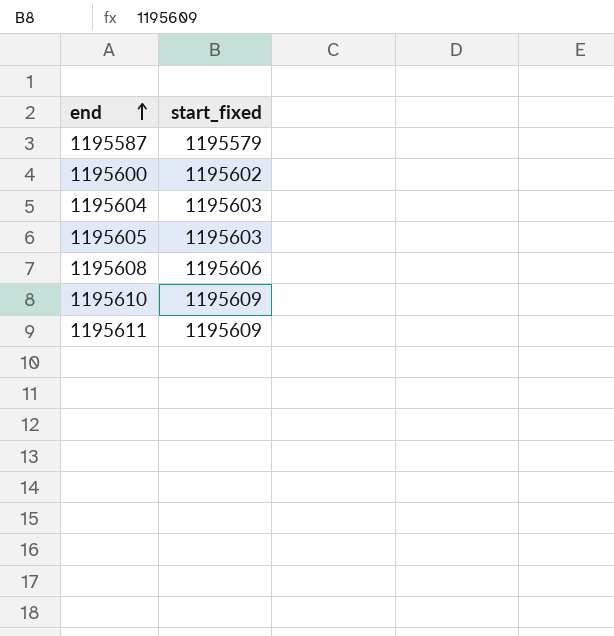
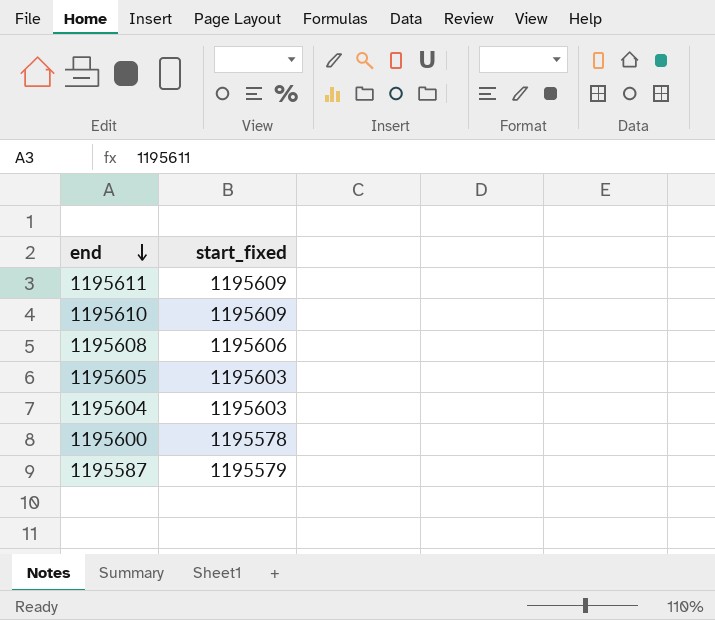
row order: end ascending -> end descending
1195600 | start_fixed: 1195602 -> 1195578

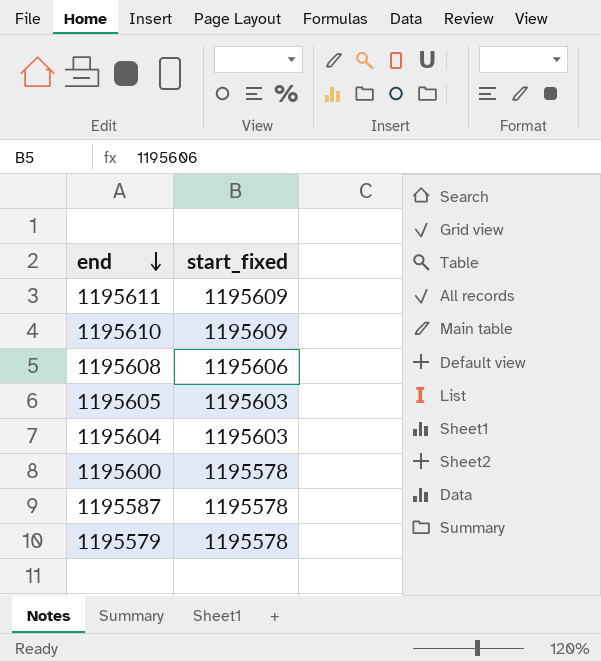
1195587 | start_fixed: 1195579 -> 1195578
row 1195579: none -> 1195578

